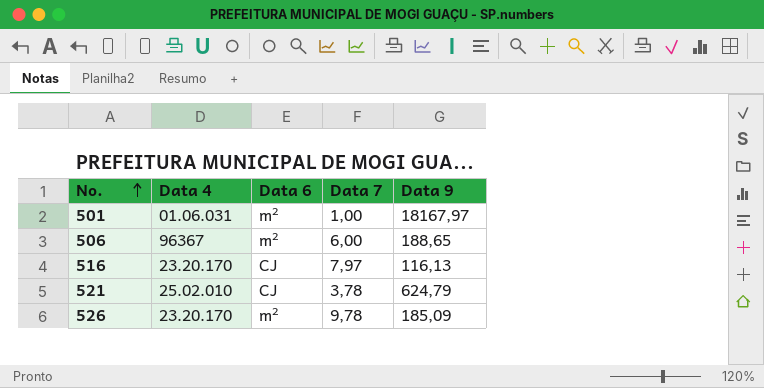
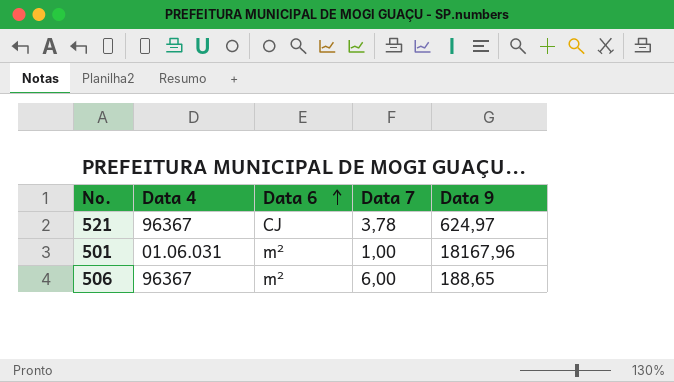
row order: No. ascending -> Data 6 ascending
row 516: 23.20.170 | CJ | 7,97 | 116,13 -> none
row 526: 23.20.170 | m² | 9,78 | 185,09 -> none
521 | Data 4: 25.02.010 -> 96367
521 | Data 9: 624,79 -> 624,97
501 | Data 9: 18167,97 -> 18167,96

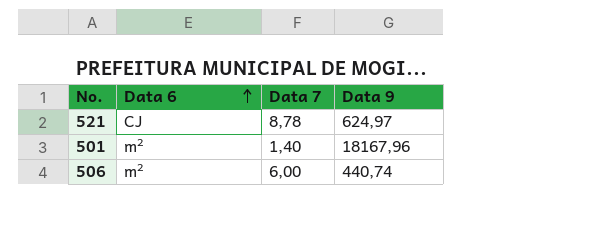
column Data 4 | position: 2 -> none
521 | Data 7: 3,78 -> 8,78
501 | Data 7: 1,00 -> 1,40
506 | Data 9: 188,65 -> 440,74

